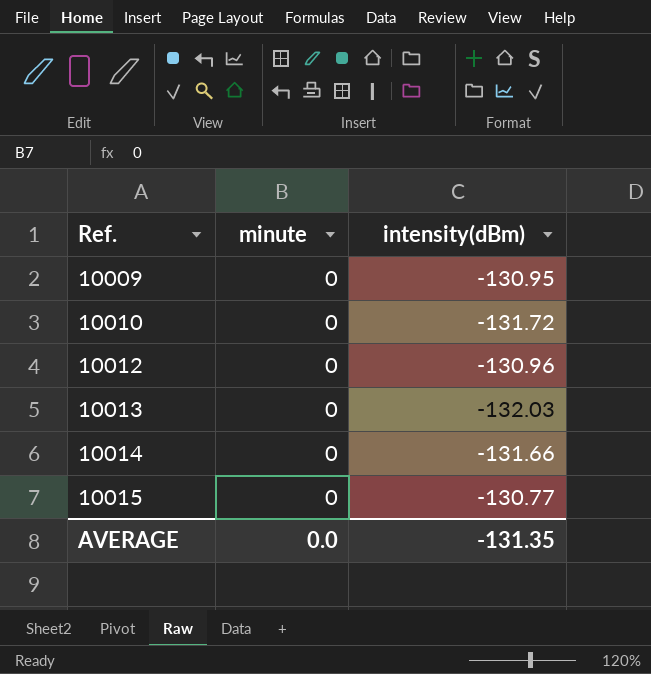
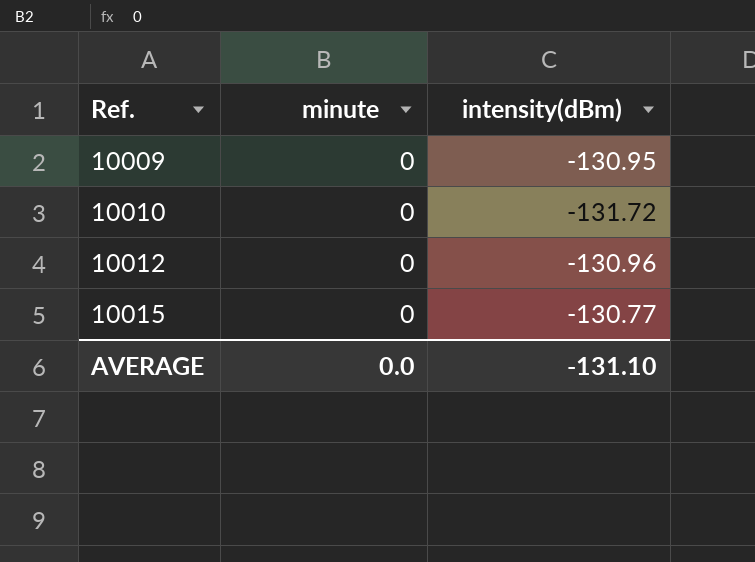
row 10013: 0 | -132.03 -> none
row 10014: 0 | -131.66 -> none
AVERAGE | intensity(dBm): -131.35 -> -131.10

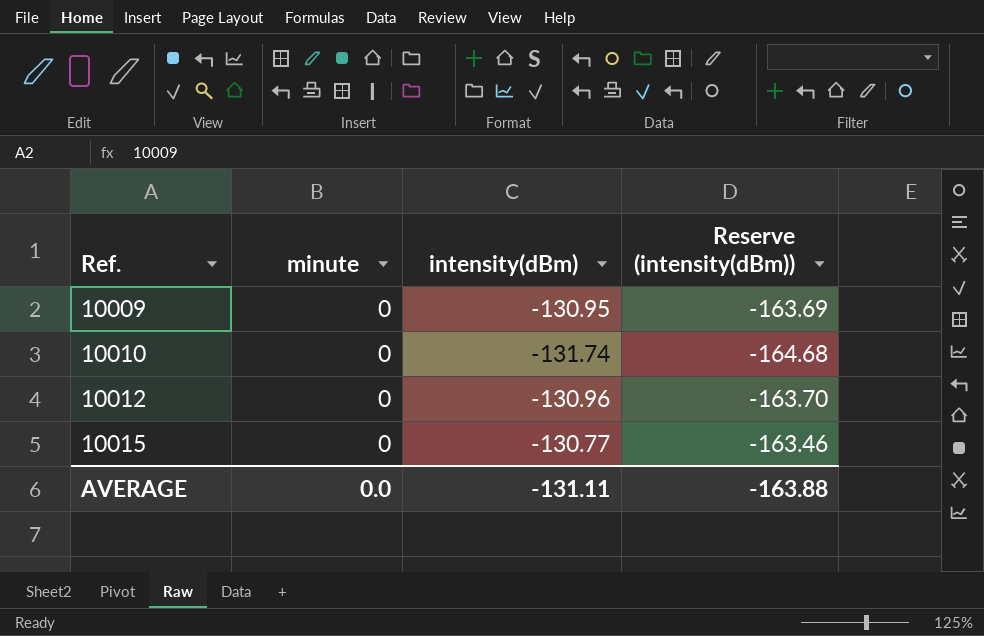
column Reserve (intensity(dBm)) | formula: none -> [intensity(dBm)] * 1.25
10010 | intensity(dBm): -131.72 -> -131.74
AVERAGE | intensity(dBm): -131.10 -> -131.11

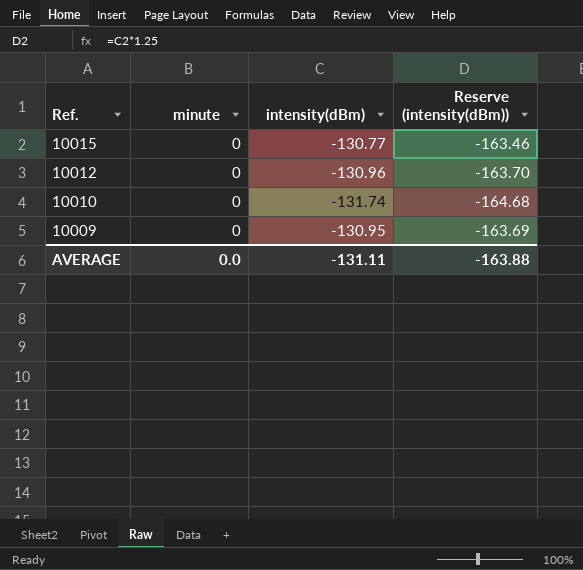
row order: Ref. ascending -> Ref. descending

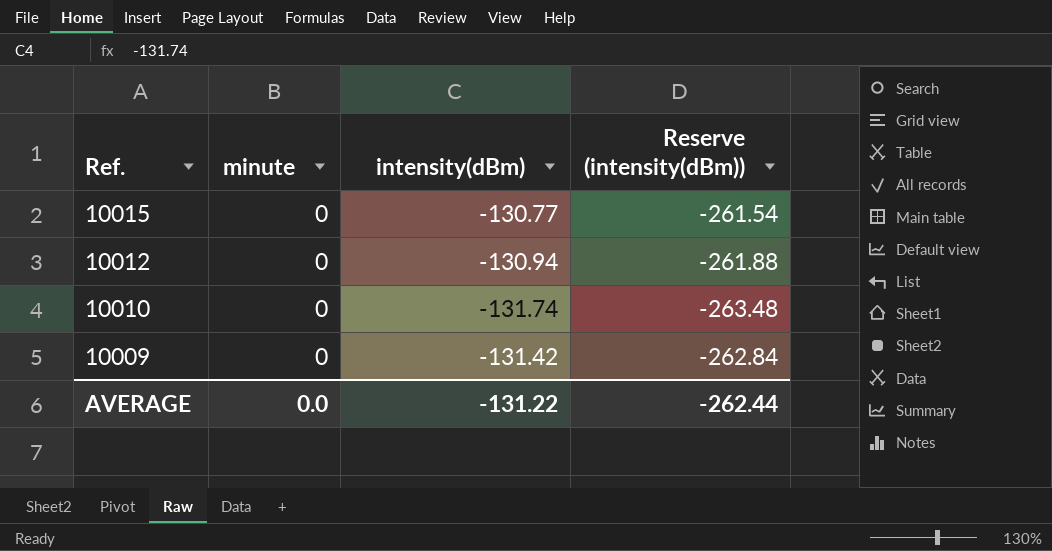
column Reserve (intensity(dBm)) | formula: [intensity(dBm)] * 1.25 -> [intensity(dBm)] * 2
10012 | intensity(dBm): -130.96 -> -130.94
10009 | intensity(dBm): -130.95 -> -131.42
AVERAGE | intensity(dBm): -131.11 -> -131.22
AVERAGE | Reserve (intensity(dBm)): -163.88 -> -262.44

